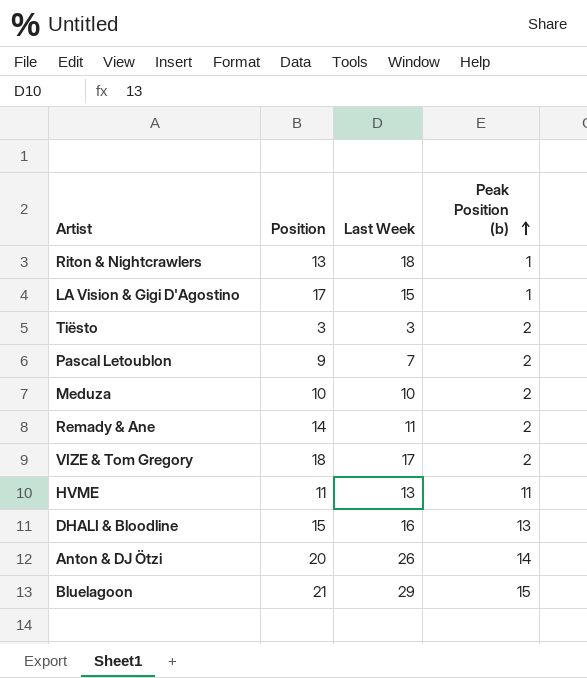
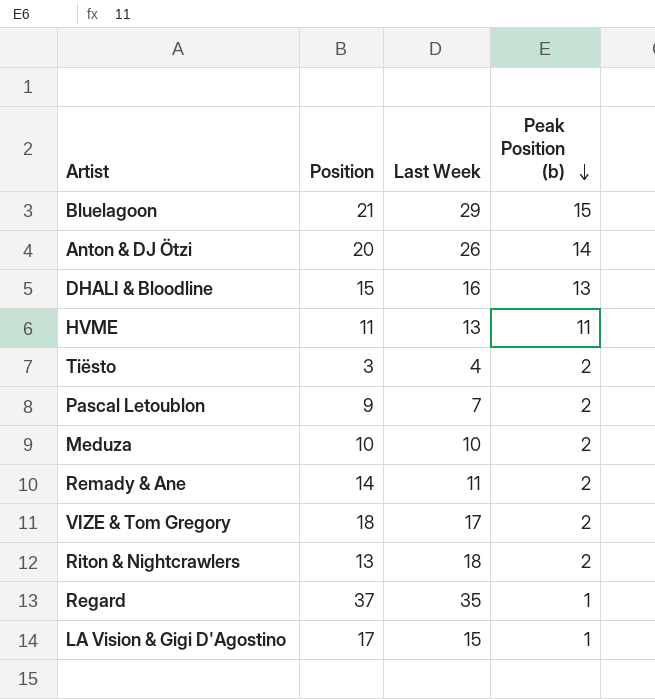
row order: Peak Position (b) ascending -> Peak Position (b) descending
Tiësto | Last Week: 3 -> 4
Riton & Nightcrawlers | Peak Position (b): 1 -> 2
row Regard: none -> 37 | 35 | 1

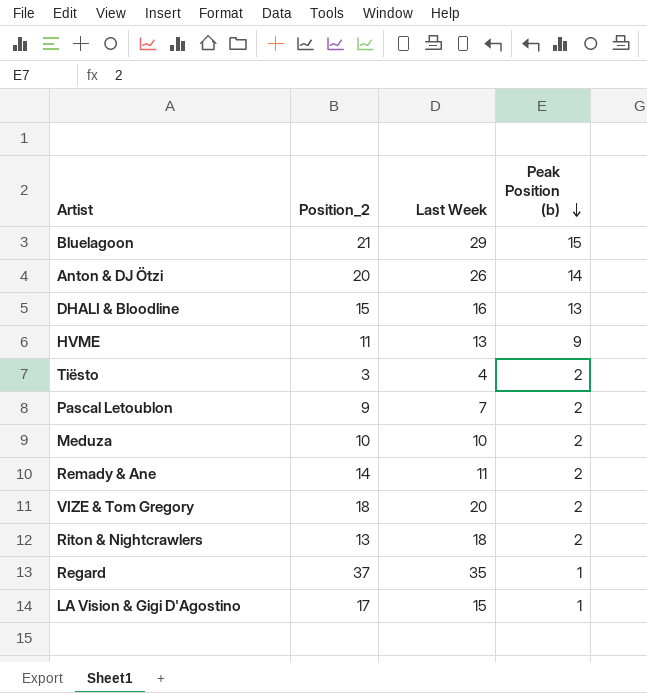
column name: Position -> Position_2
HVME | Peak Position (b): 11 -> 9
VIZE & Tom Gregory | Last Week: 17 -> 20

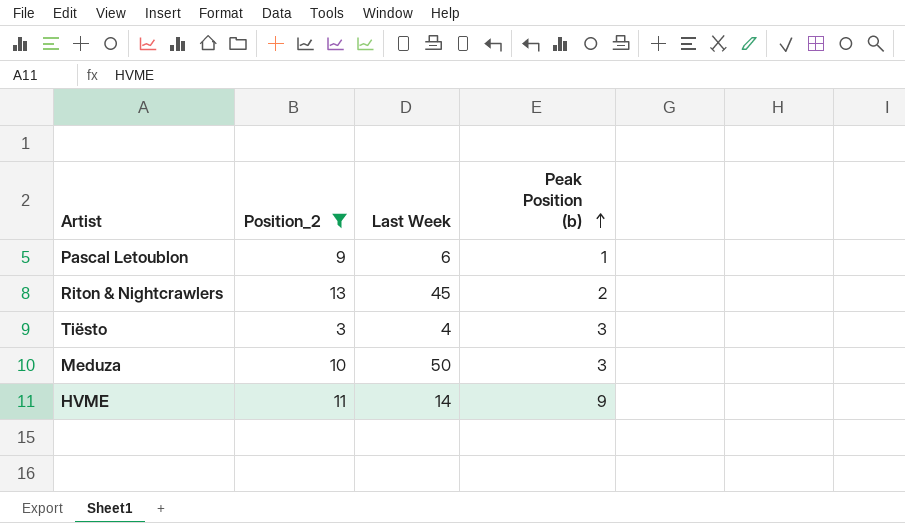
filter: none -> Position_2 <= 13
row order: Peak Position (b) descending -> Peak Position (b) ascending
Pascal Letoublon | Last Week: 7 -> 6
Pascal Letoublon | Peak Position (b): 2 -> 1
Riton & Nightcrawlers | Last Week: 18 -> 45
Tiësto | Peak Position (b): 2 -> 3
Meduza | Last Week: 10 -> 50
Meduza | Peak Position (b): 2 -> 3
HVME | Last Week: 13 -> 14

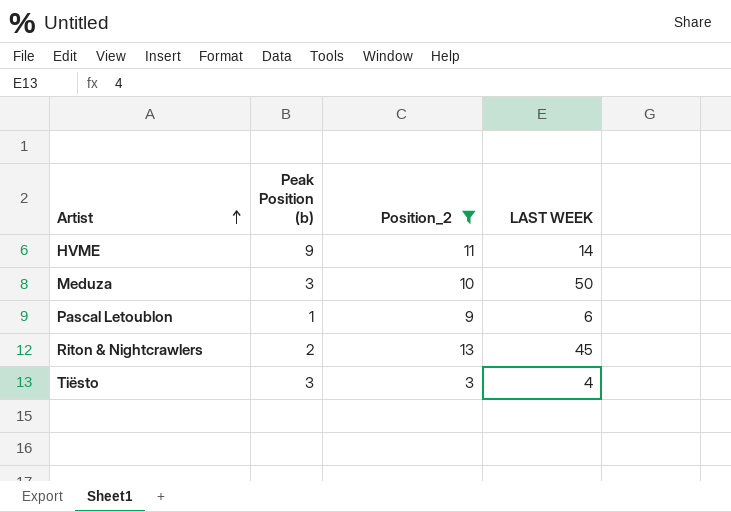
row order: Peak Position (b) ascending -> Artist ascending
column Peak Position (b) | position: 4 -> 2
column name: Last Week -> LAST WEEK

